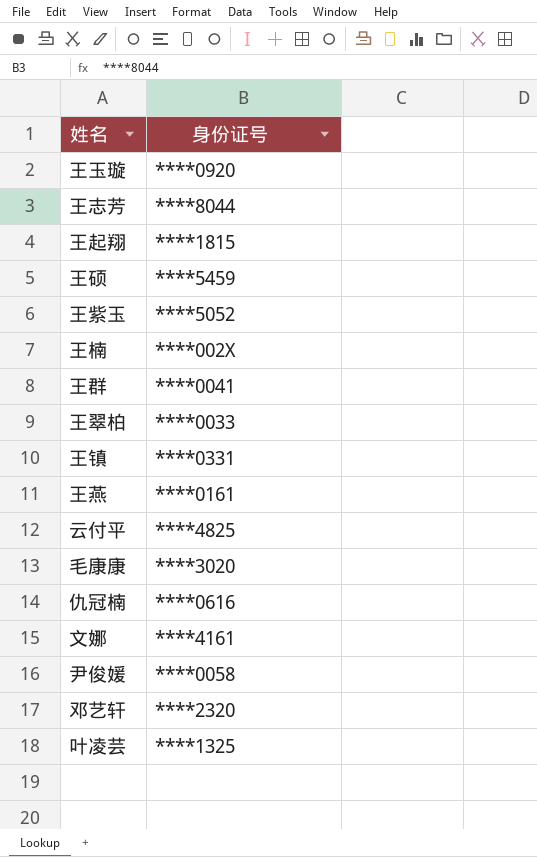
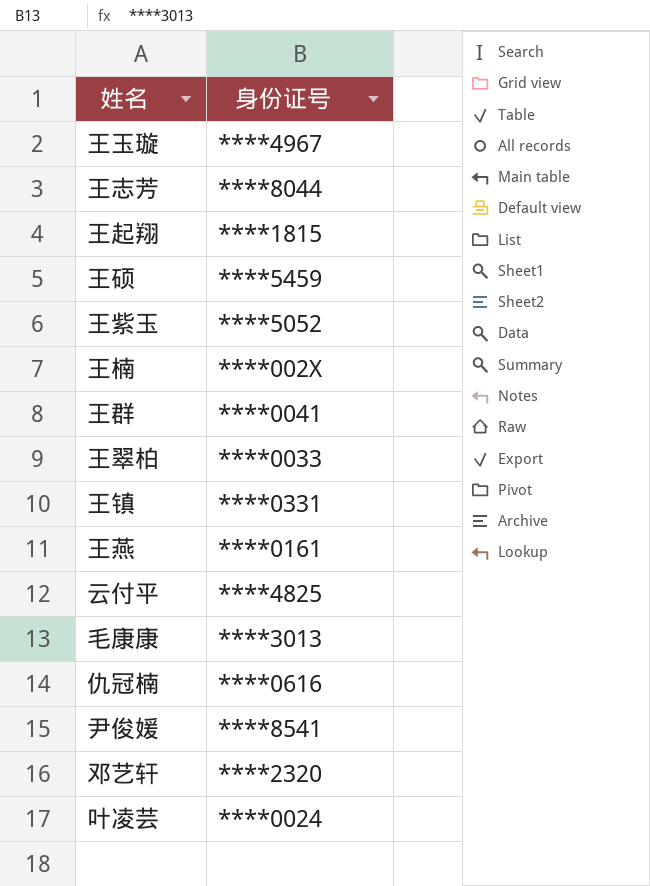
row 文娜: ****4161 -> none
王玉璇 | 身份证号: ****0920 -> ****4967
毛康康 | 身份证号: ****3020 -> ****3013
尹俊媛 | 身份证号: ****0058 -> ****8541
叶凌芸 | 身份证号: ****1325 -> ****0024

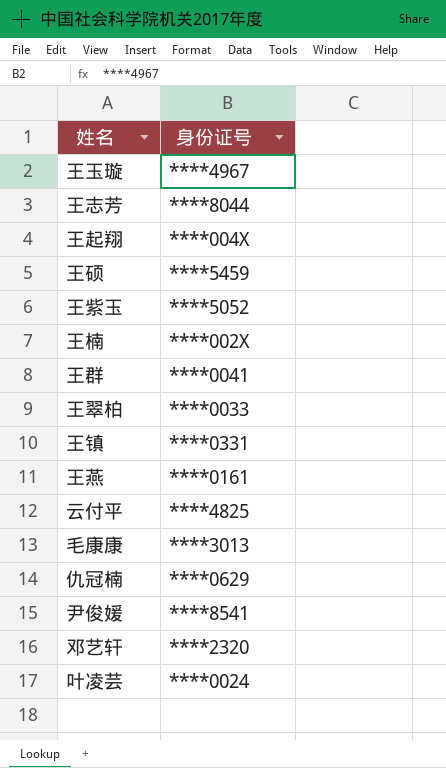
王起翔 | 身份证号: ****1815 -> ****004X
仇冠楠 | 身份证号: ****0616 -> ****0629

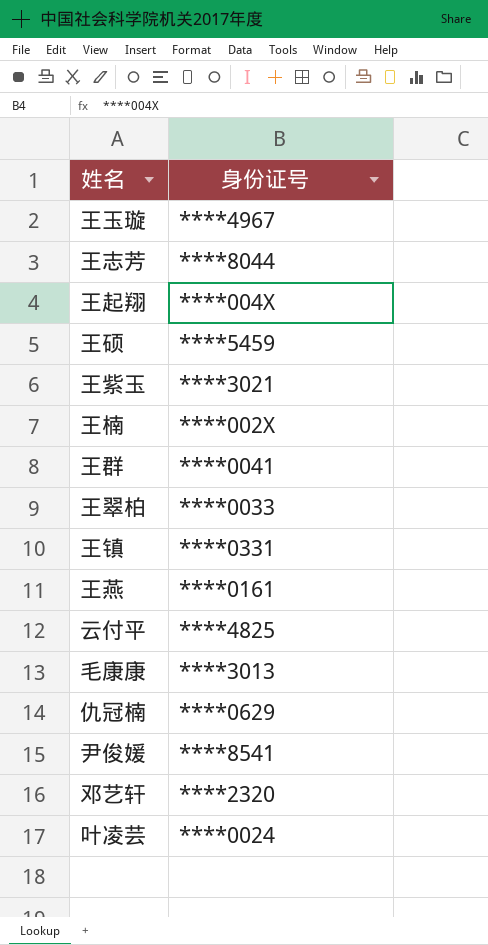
王紫玉 | 身份证号: ****5052 -> ****3021

